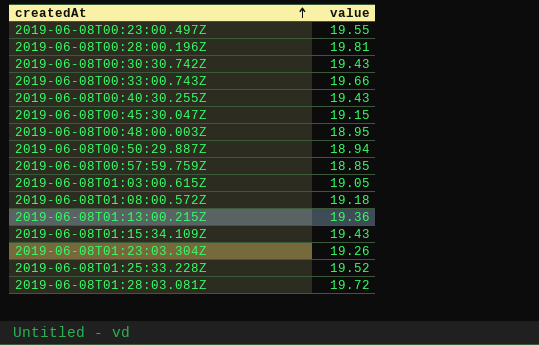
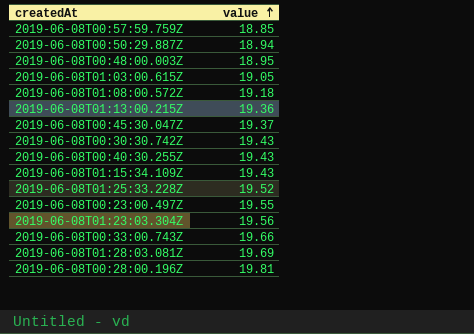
row order: createdAt ascending -> value ascending
2019-06-08T00:45:30.047Z | value: 19.15 -> 19.37
2019-06-08T01:23:03.304Z | value: 19.26 -> 19.56
2019-06-08T01:28:03.081Z | value: 19.72 -> 19.69

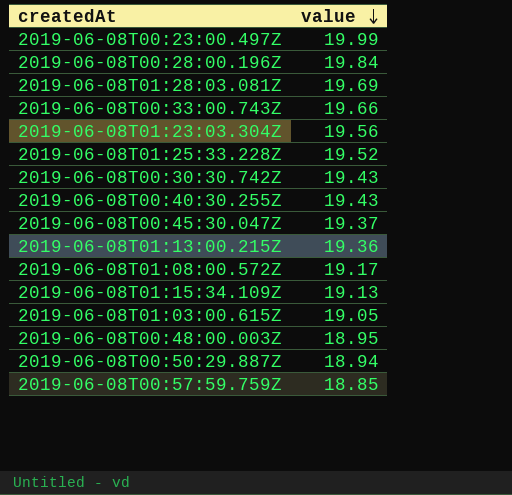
row order: value ascending -> value descending
2019-06-08T00:23:00.497Z | value: 19.55 -> 19.99
2019-06-08T00:28:00.196Z | value: 19.81 -> 19.84
2019-06-08T01:08:00.572Z | value: 19.18 -> 19.17
2019-06-08T01:15:34.109Z | value: 19.43 -> 19.13

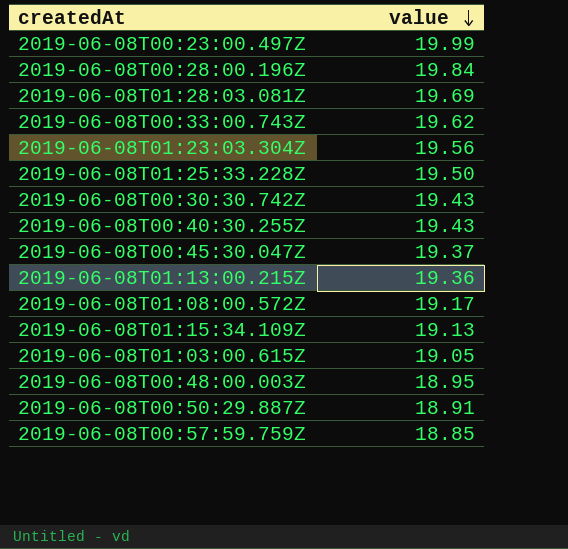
2019-06-08T00:33:00.743Z | value: 19.66 -> 19.62
2019-06-08T01:25:33.228Z | value: 19.52 -> 19.50
2019-06-08T00:50:29.887Z | value: 18.94 -> 18.91

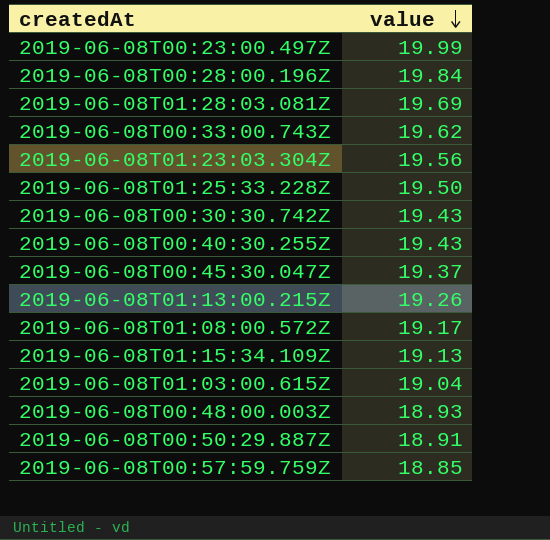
2019-06-08T01:13:00.215Z | value: 19.36 -> 19.26
2019-06-08T01:03:00.615Z | value: 19.05 -> 19.04
2019-06-08T00:48:00.003Z | value: 18.95 -> 18.93

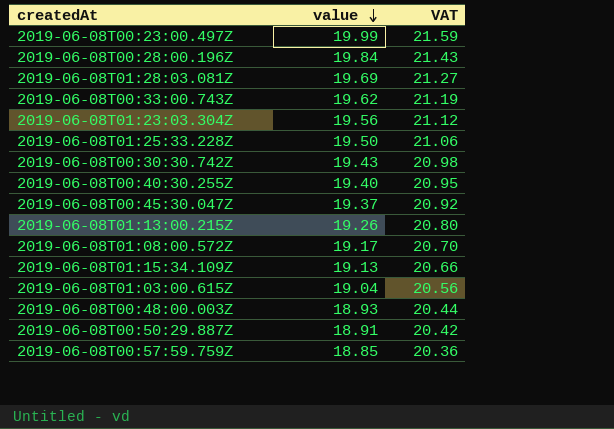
column VAT | formula: none -> [value] * 1.08
2019-06-08T00:40:30.255Z | value: 19.43 -> 19.40

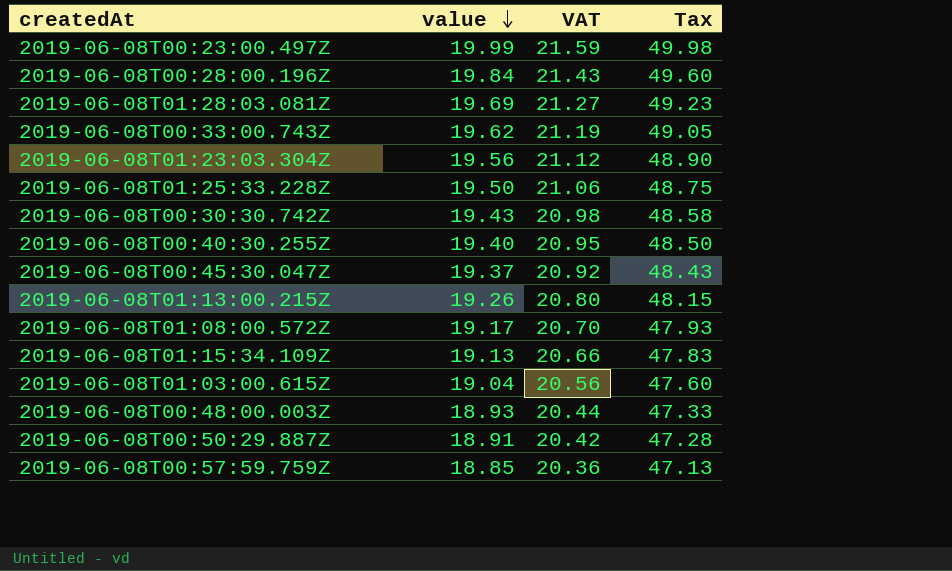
column Tax | formula: none -> [value] * 2.5

